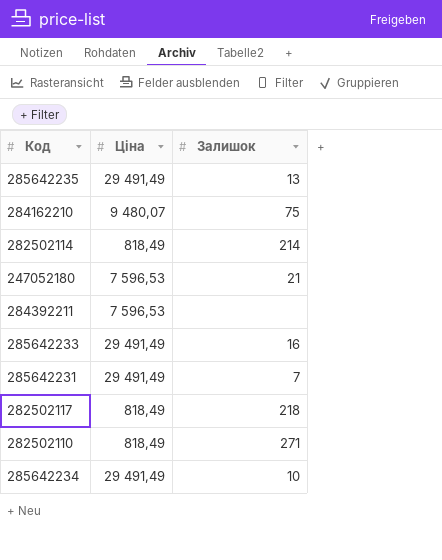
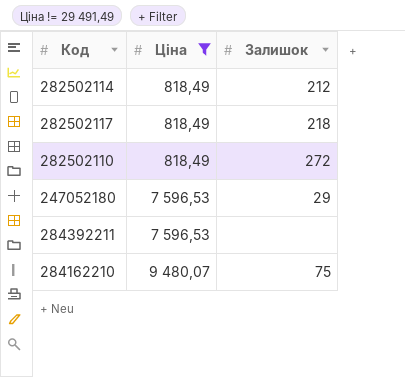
filter: none -> Ціна != 29 491,49
row order: none -> Ціна ascending
282502114 | Залишок: 214 -> 212
282502110 | Залишок: 271 -> 272
247052180 | Залишок: 21 -> 29

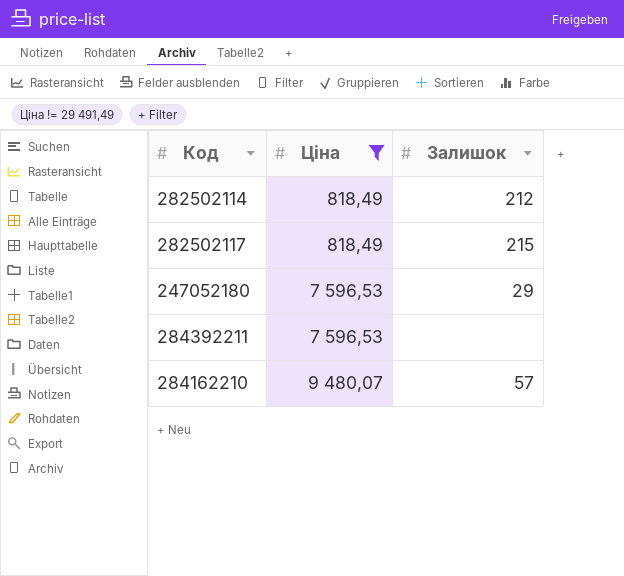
row 282502110: 818,49 | 272 -> none
282502117 | Залишок: 218 -> 215
284162210 | Залишок: 75 -> 57

